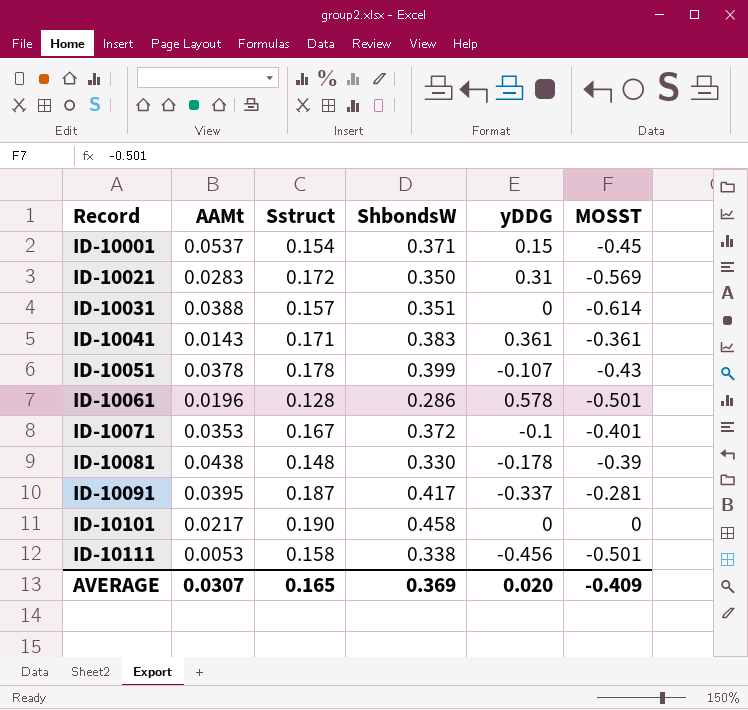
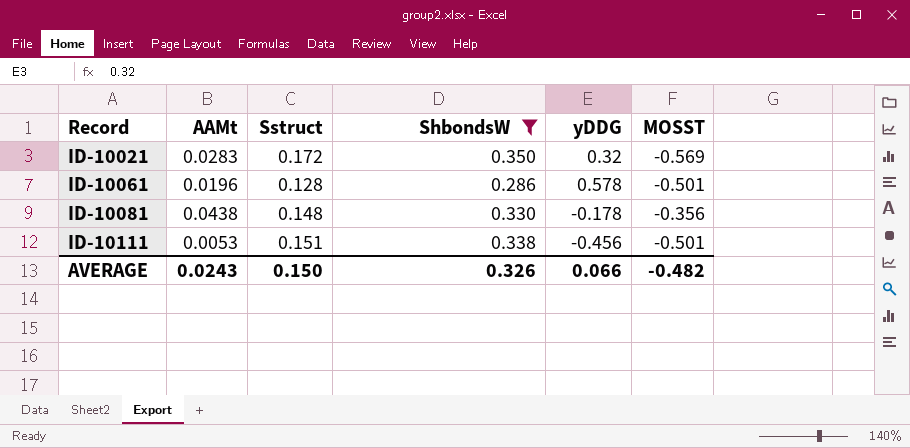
filter: none -> ShbondsW <= 0.350
ID-10021 | yDDG: 0.31 -> 0.32
ID-10081 | MOSST: -0.39 -> -0.356
ID-10111 | Sstruct: 0.158 -> 0.151
AVERAGE | AAMt: 0.0307 -> 0.0243
AVERAGE | Sstruct: 0.165 -> 0.150
AVERAGE | ShbondsW: 0.369 -> 0.326
AVERAGE | yDDG: 0.020 -> 0.066
AVERAGE | MOSST: -0.409 -> -0.482

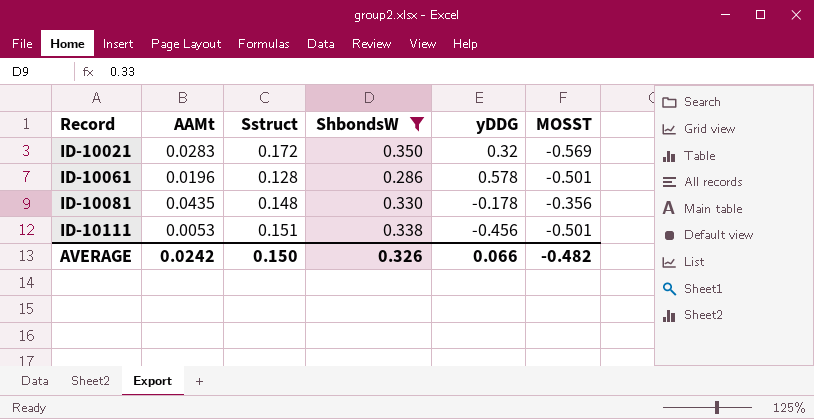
ID-10081 | AAMt: 0.0438 -> 0.0435
AVERAGE | AAMt: 0.0243 -> 0.0242

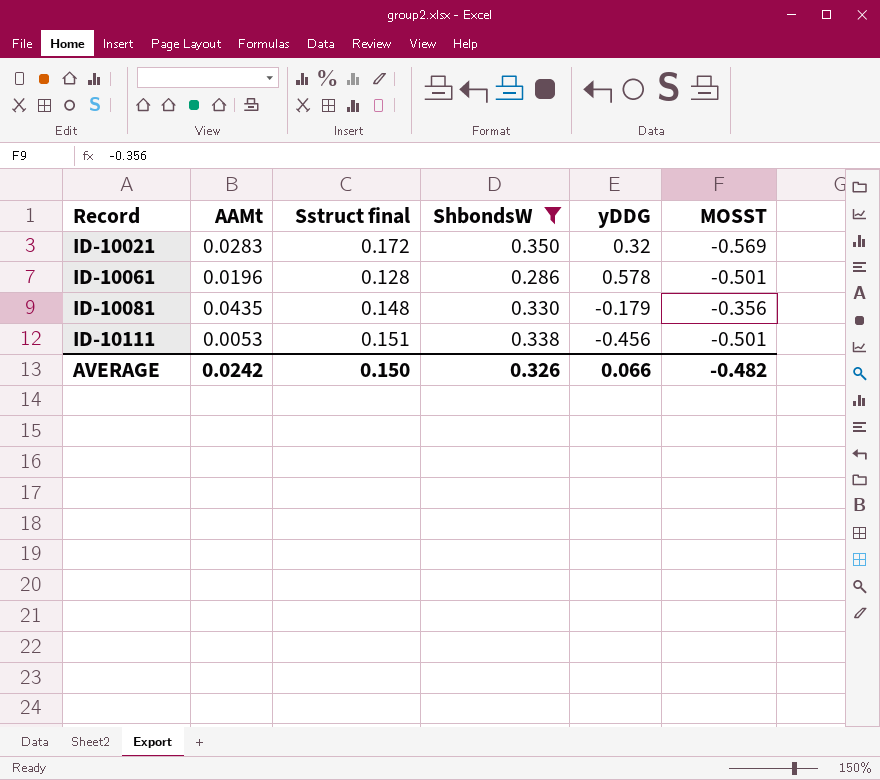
column name: Sstruct -> Sstruct final
ID-10081 | yDDG: -0.178 -> -0.179

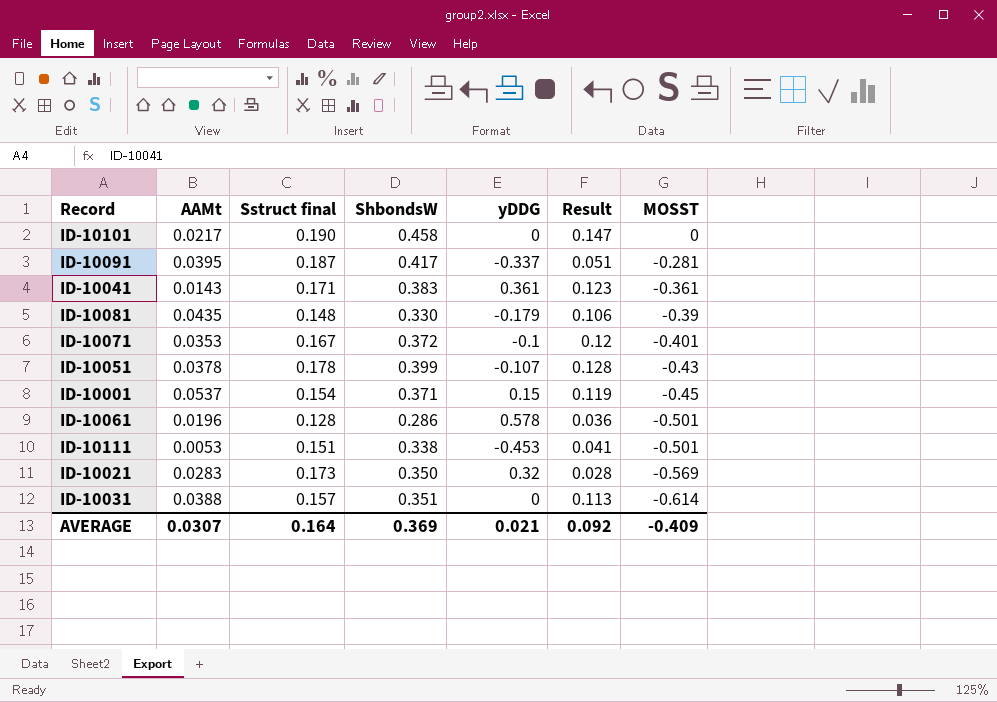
filter: ShbondsW <= 0.350 -> none
row order: Record ascending -> MOSST descending
column Result | position: none -> 6
ID-10081 | MOSST: -0.356 -> -0.39
ID-10111 | yDDG: -0.456 -> -0.453
ID-10021 | Sstruct final: 0.172 -> 0.173
AVERAGE | AAMt: 0.0242 -> 0.0307
AVERAGE | Sstruct final: 0.150 -> 0.164
AVERAGE | ShbondsW: 0.326 -> 0.369
AVERAGE | yDDG: 0.066 -> 0.021
AVERAGE | MOSST: -0.482 -> -0.409

